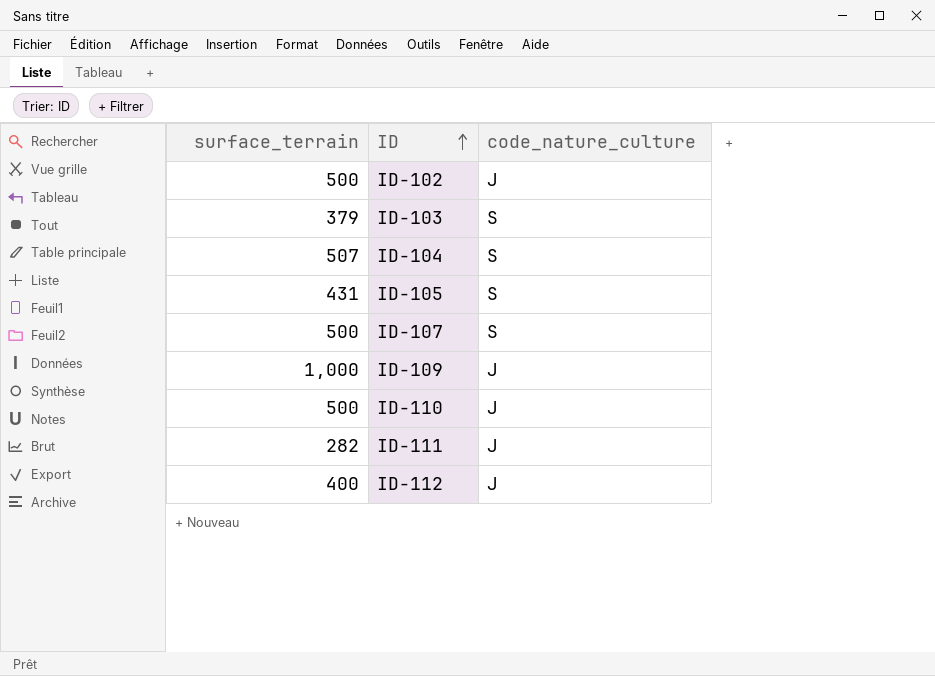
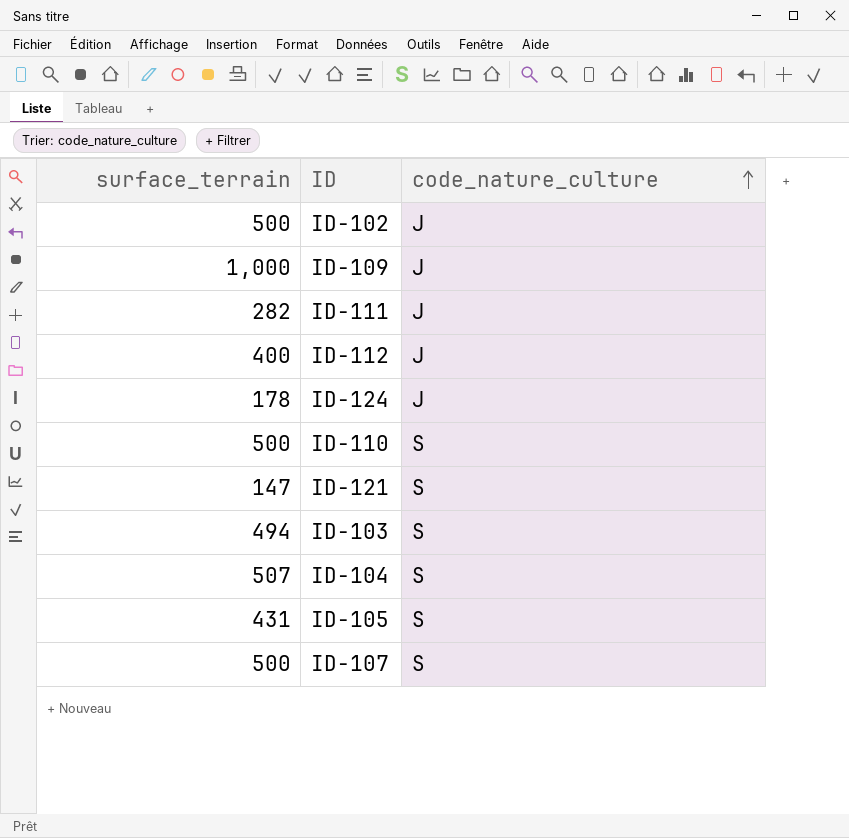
row order: ID ascending -> code_nature_culture ascending
row ID-124: none -> 178 | J
ID-110 | code_nature_culture: J -> S
row ID-121: none -> 147 | S
ID-103 | surface_terrain: 379 -> 494

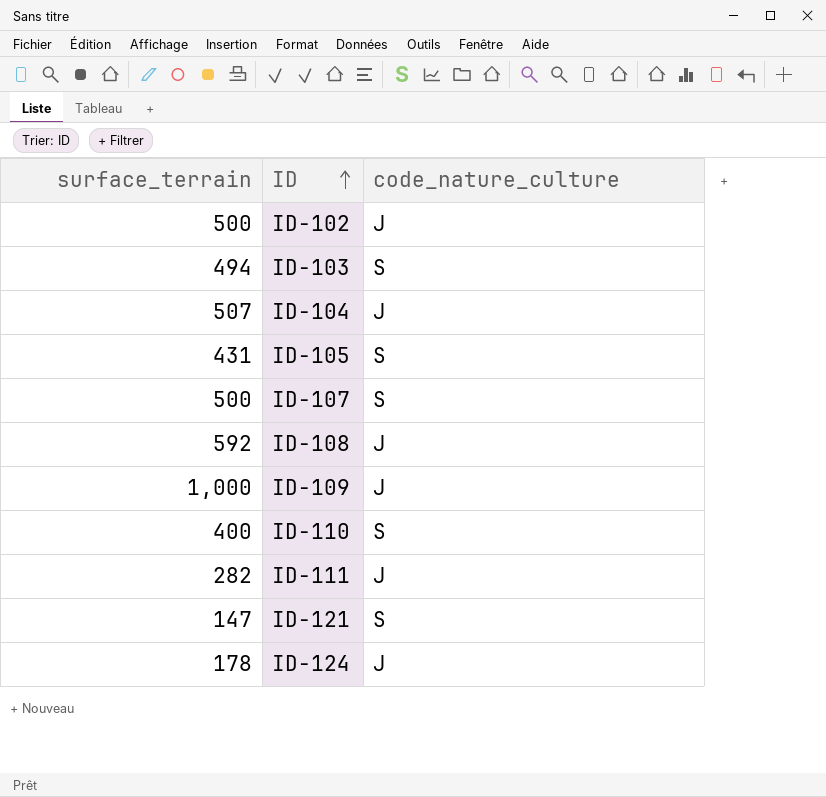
row order: code_nature_culture ascending -> ID ascending
row ID-112: 400 | J -> none
ID-104 | code_nature_culture: S -> J
row ID-108: none -> 592 | J
ID-110 | surface_terrain: 500 -> 400

